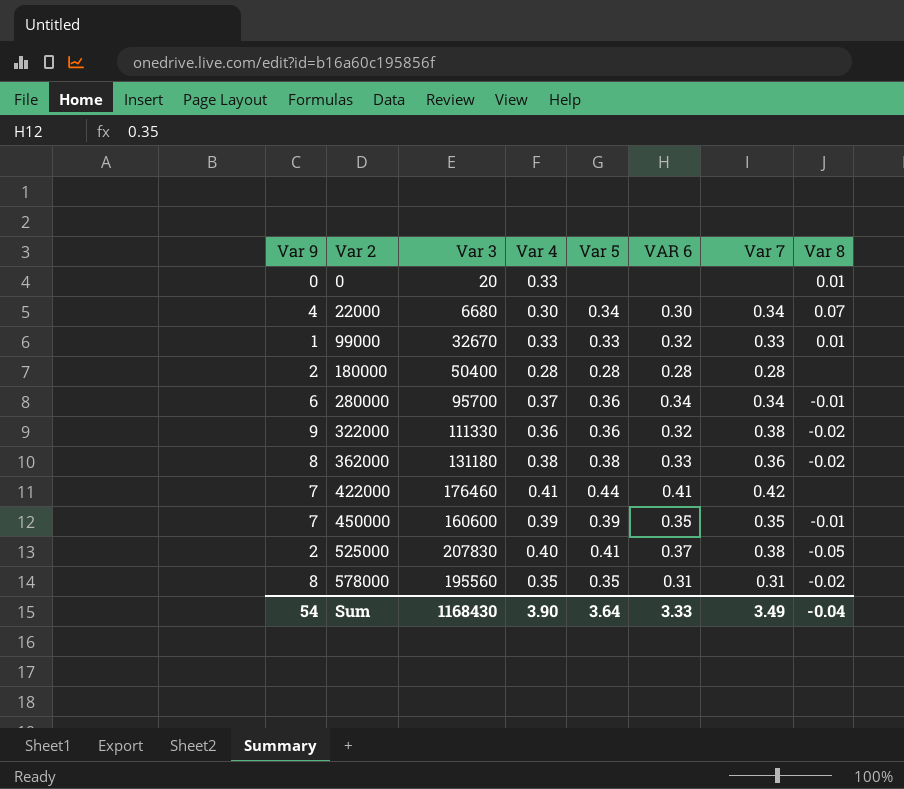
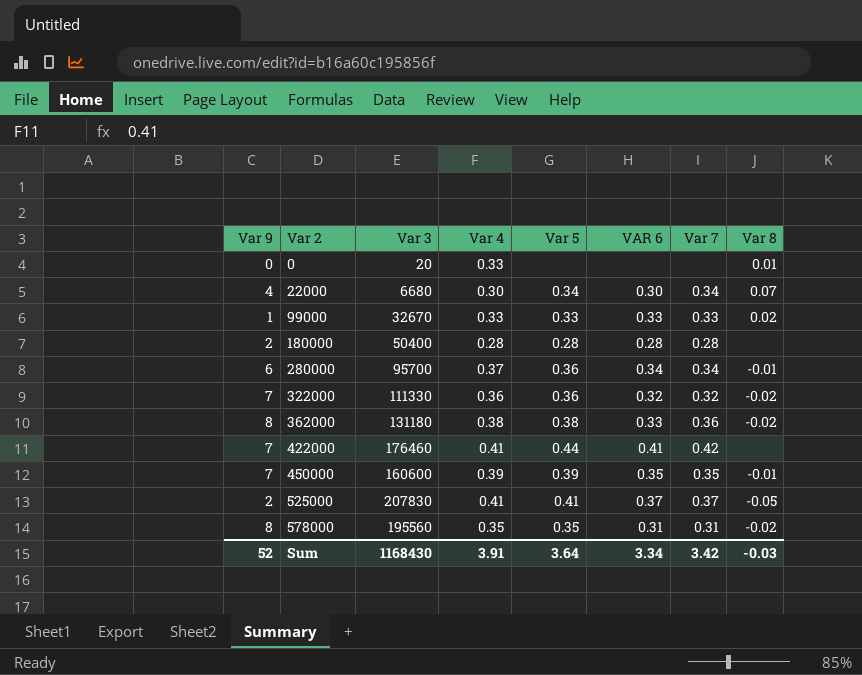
99000 | VAR 6: 0.32 -> 0.33
99000 | Var 8: 0.01 -> 0.02
322000 | Var 9: 9 -> 7
322000 | Var 7: 0.38 -> 0.32
525000 | Var 4: 0.40 -> 0.41
525000 | Var 7: 0.38 -> 0.37
Sum | Var 9: 54 -> 52
Sum | Var 4: 3.90 -> 3.91
Sum | VAR 6: 3.33 -> 3.34
Sum | Var 7: 3.49 -> 3.42
Sum | Var 8: -0.04 -> -0.03

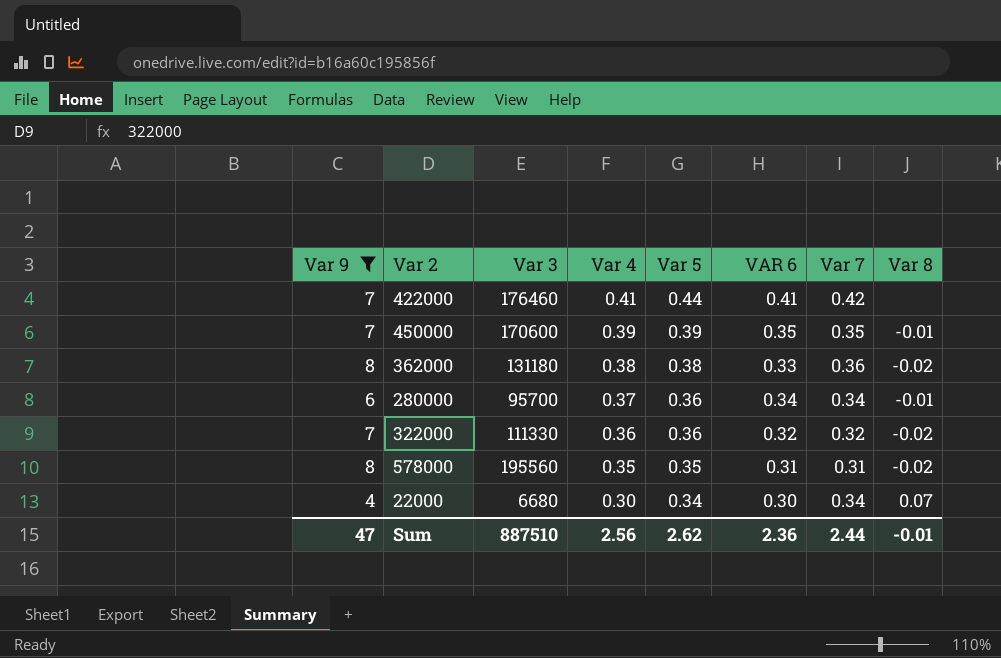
filter: none -> Var 9 >= 4
row order: Var 2 ascending -> Var 4 descending
450000 | Var 3: 160600 -> 170600
Sum | Var 9: 52 -> 47
Sum | Var 3: 1168430 -> 887510
Sum | Var 4: 3.91 -> 2.56
Sum | Var 5: 3.64 -> 2.62
Sum | VAR 6: 3.34 -> 2.36
Sum | Var 7: 3.42 -> 2.44
Sum | Var 8: -0.03 -> -0.01

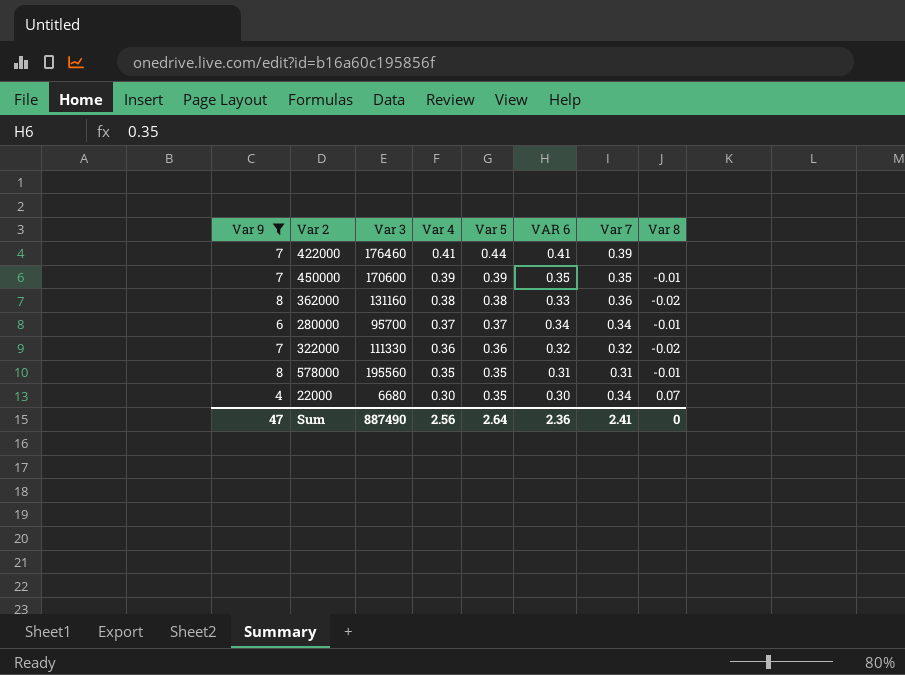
422000 | Var 7: 0.42 -> 0.39
362000 | Var 3: 131180 -> 131160
280000 | Var 5: 0.36 -> 0.37
578000 | Var 8: -0.02 -> -0.01
22000 | Var 5: 0.34 -> 0.35
Sum | Var 3: 887510 -> 887490
Sum | Var 5: 2.62 -> 2.64
Sum | Var 7: 2.44 -> 2.41
Sum | Var 8: -0.01 -> 0

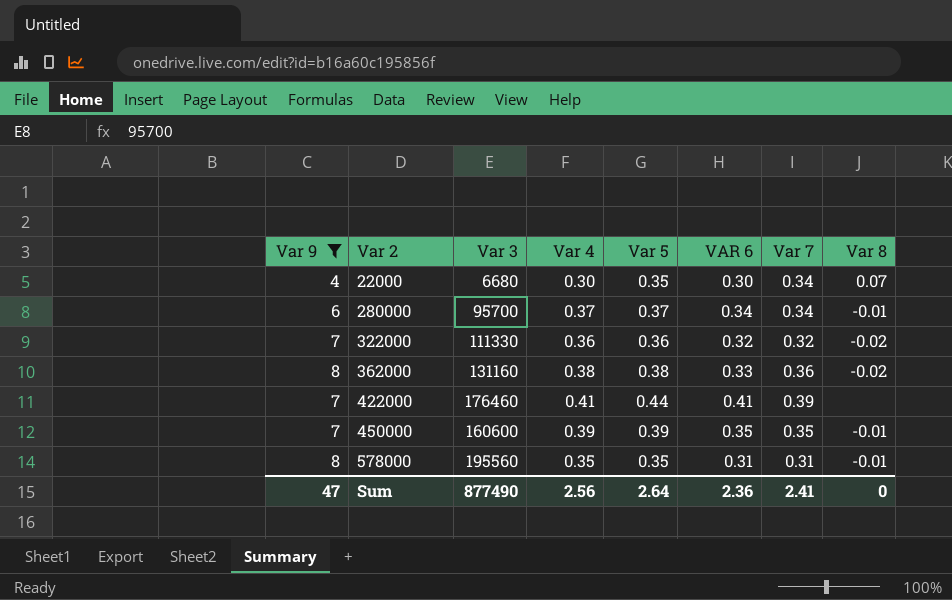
row order: Var 4 descending -> Var 2 ascending
450000 | Var 3: 170600 -> 160600
Sum | Var 3: 887490 -> 877490

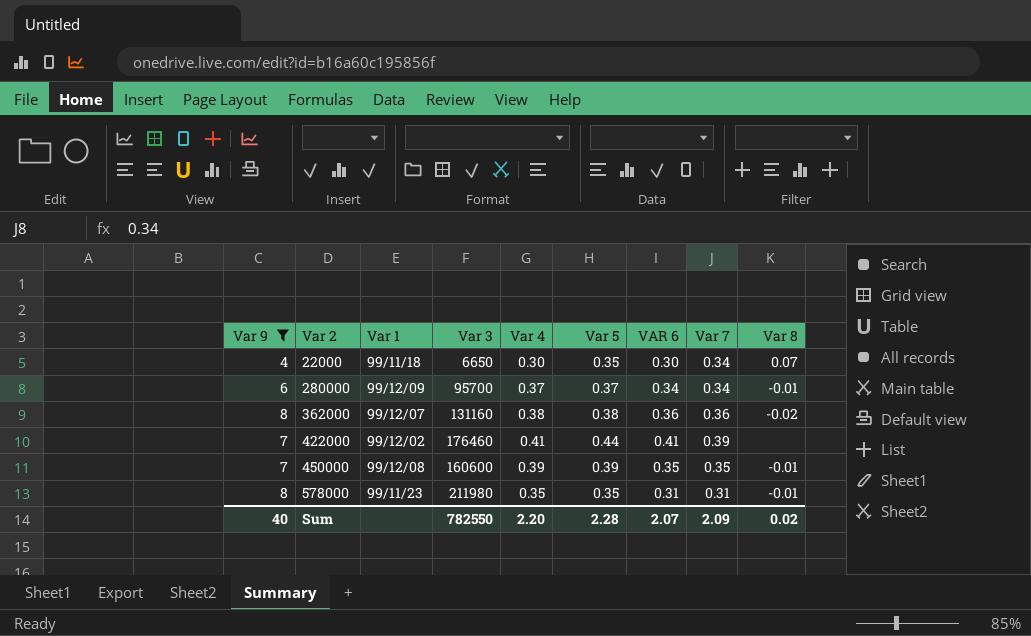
column Var 1 | position: none -> 3
row 322000: 7 | 111330 | 0.36 | 0.36 | 0.32 | 0.32 | -0.02 -> none
22000 | Var 3: 6680 -> 6650
362000 | VAR 6: 0.33 -> 0.36
578000 | Var 3: 195560 -> 211980
Sum | Var 9: 47 -> 40
Sum | Var 3: 877490 -> 782550
Sum | Var 4: 2.56 -> 2.20
Sum | Var 5: 2.64 -> 2.28
Sum | VAR 6: 2.36 -> 2.07
Sum | Var 7: 2.41 -> 2.09
Sum | Var 8: 0 -> 0.02

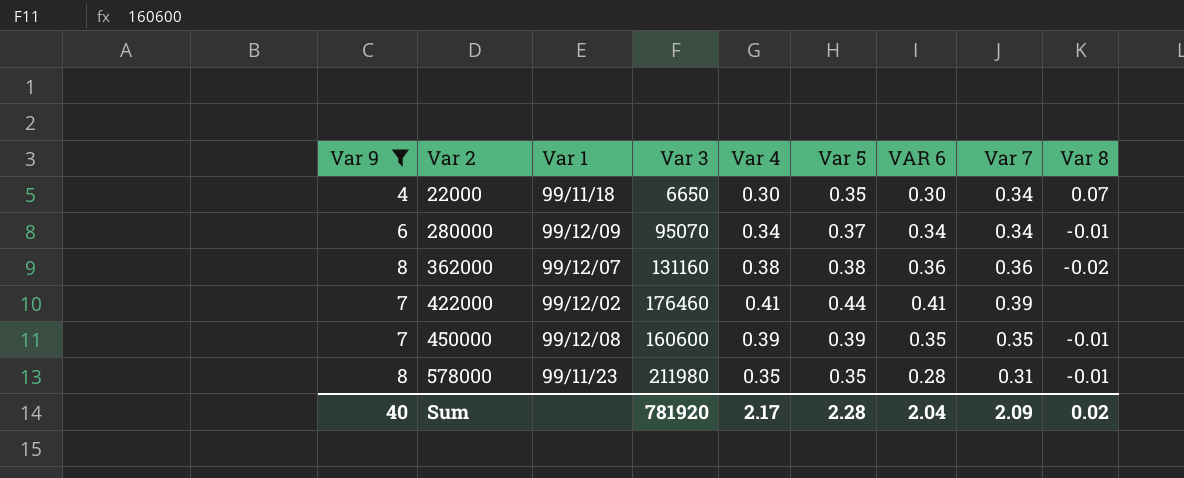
280000 | Var 3: 95700 -> 95070
280000 | Var 4: 0.37 -> 0.34
578000 | VAR 6: 0.31 -> 0.28
Sum | Var 3: 782550 -> 781920
Sum | Var 4: 2.20 -> 2.17
Sum | VAR 6: 2.07 -> 2.04

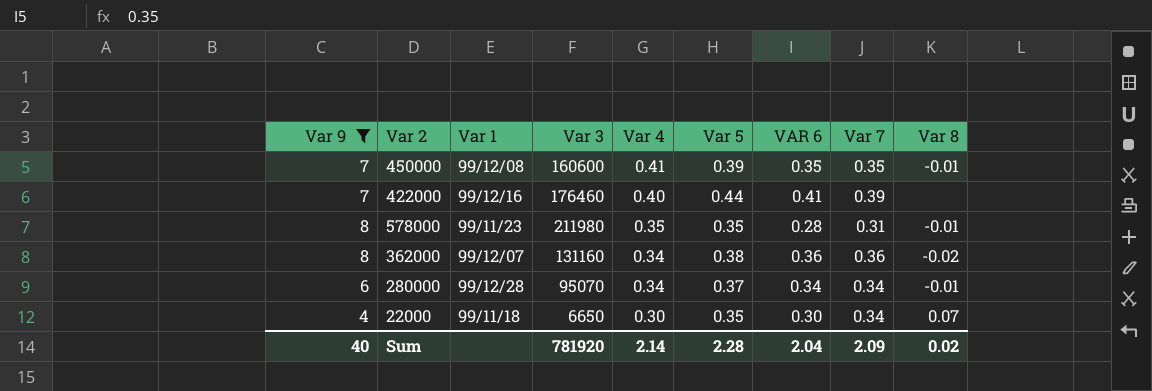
row order: Var 2 ascending -> Var 4 descending
450000 | Var 4: 0.39 -> 0.41
422000 | Var 1: 99/12/02 -> 99/12/16
422000 | Var 4: 0.41 -> 0.40
362000 | Var 4: 0.38 -> 0.34
280000 | Var 1: 99/12/09 -> 99/12/28
Sum | Var 4: 2.17 -> 2.14

